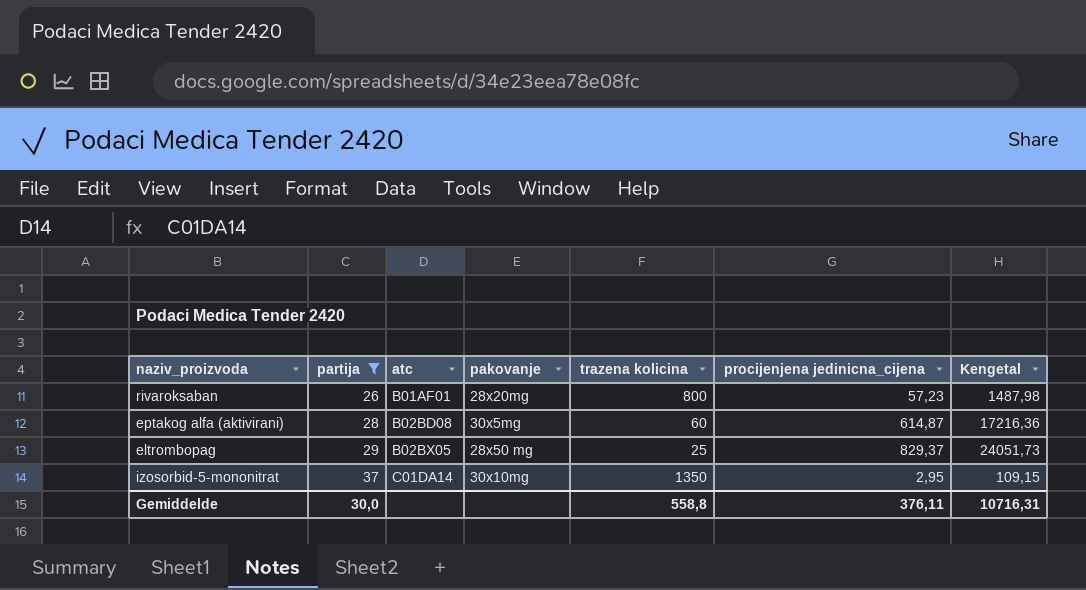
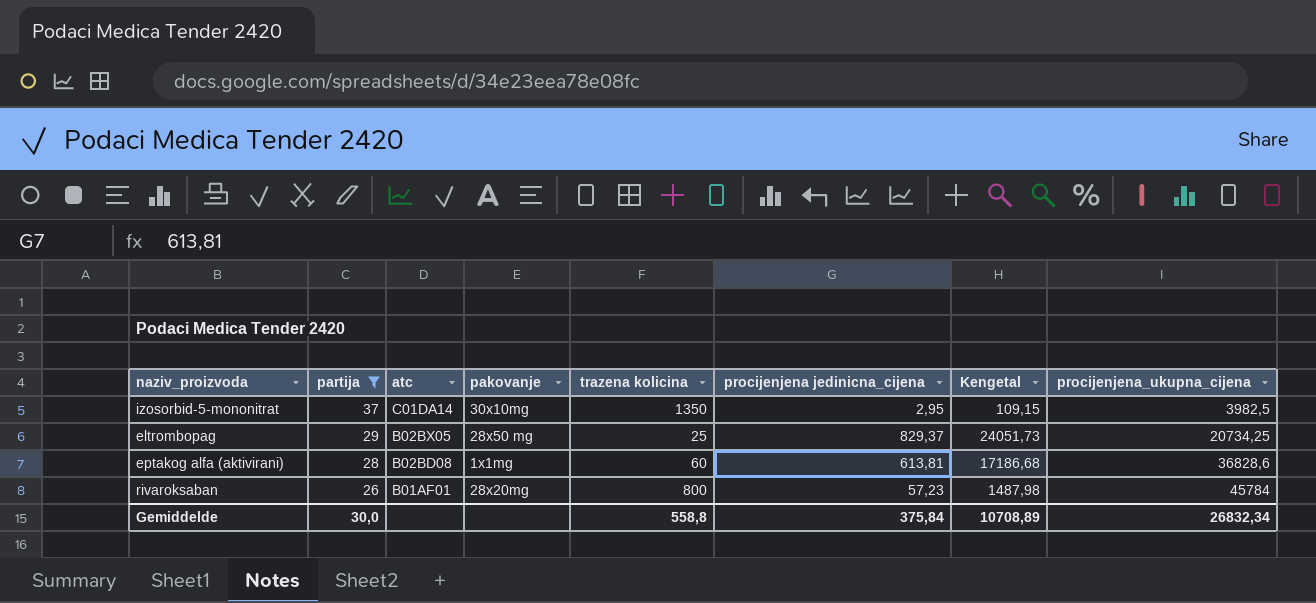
row order: partija ascending -> partija descending
column procijenjena_ukupna_cijena | formula: none -> [trazena kolicina] * [procijenjena jedinicna_cijena]
eptakog alfa (aktivirani) | pakovanje: 30x5mg -> 1x1mg
eptakog alfa (aktivirani) | procijenjena jedinicna_cijena: 614,87 -> 613,81
eptakog alfa (aktivirani) | Kengetal: 17216,36 -> 17186,68
Gemiddelde | procijenjena jedinicna_cijena: 376,11 -> 375,84
Gemiddelde | Kengetal: 10716,31 -> 10708,89

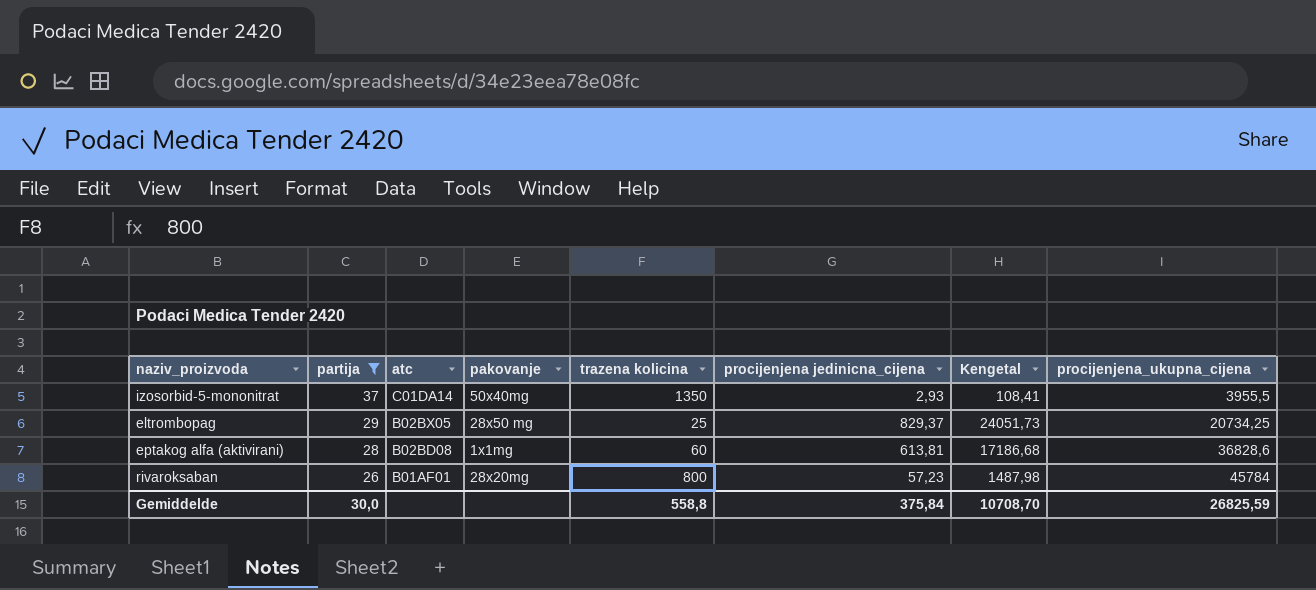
izosorbid-5-mononitrat | pakovanje: 30x10mg -> 50x40mg
izosorbid-5-mononitrat | procijenjena jedinicna_cijena: 2,95 -> 2,93
izosorbid-5-mononitrat | Kengetal: 109,15 -> 108,41
izosorbid-5-mononitrat | procijenjena_ukupna_cijena: 3982,5 -> 3955,5
Gemiddelde | Kengetal: 10708,89 -> 10708,70
Gemiddelde | procijenjena_ukupna_cijena: 26832,34 -> 26825,59

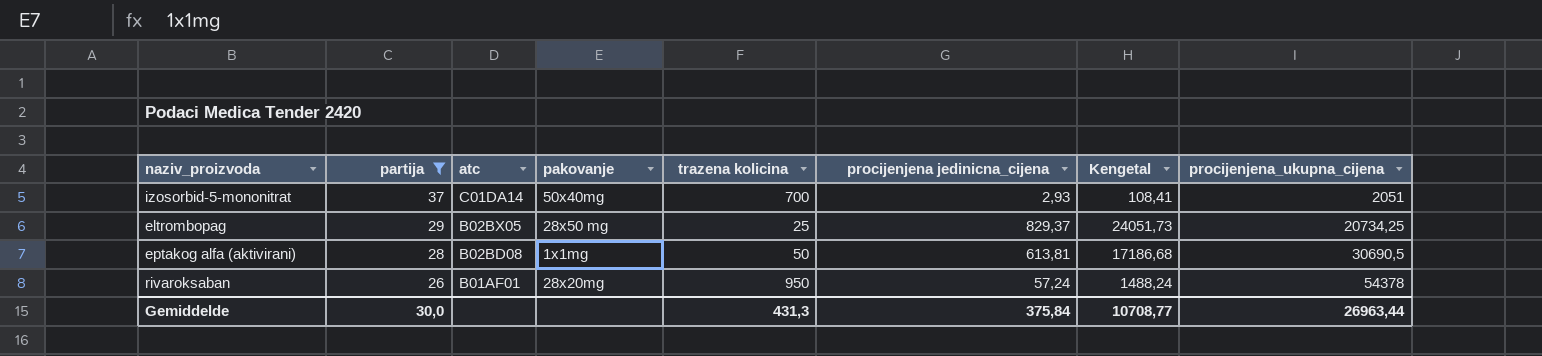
izosorbid-5-mononitrat | trazena kolicina: 1350 -> 700
izosorbid-5-mononitrat | procijenjena_ukupna_cijena: 3955,5 -> 2051
eptakog alfa (aktivirani) | trazena kolicina: 60 -> 50
eptakog alfa (aktivirani) | procijenjena_ukupna_cijena: 36828,6 -> 30690,5
rivaroksaban | trazena kolicina: 800 -> 950
rivaroksaban | procijenjena jedinicna_cijena: 57,23 -> 57,24
rivaroksaban | Kengetal: 1487,98 -> 1488,24
rivaroksaban | procijenjena_ukupna_cijena: 45784 -> 54378
Gemiddelde | trazena kolicina: 558,8 -> 431,3
Gemiddelde | Kengetal: 10708,70 -> 10708,77
Gemiddelde | procijenjena_ukupna_cijena: 26825,59 -> 26963,44

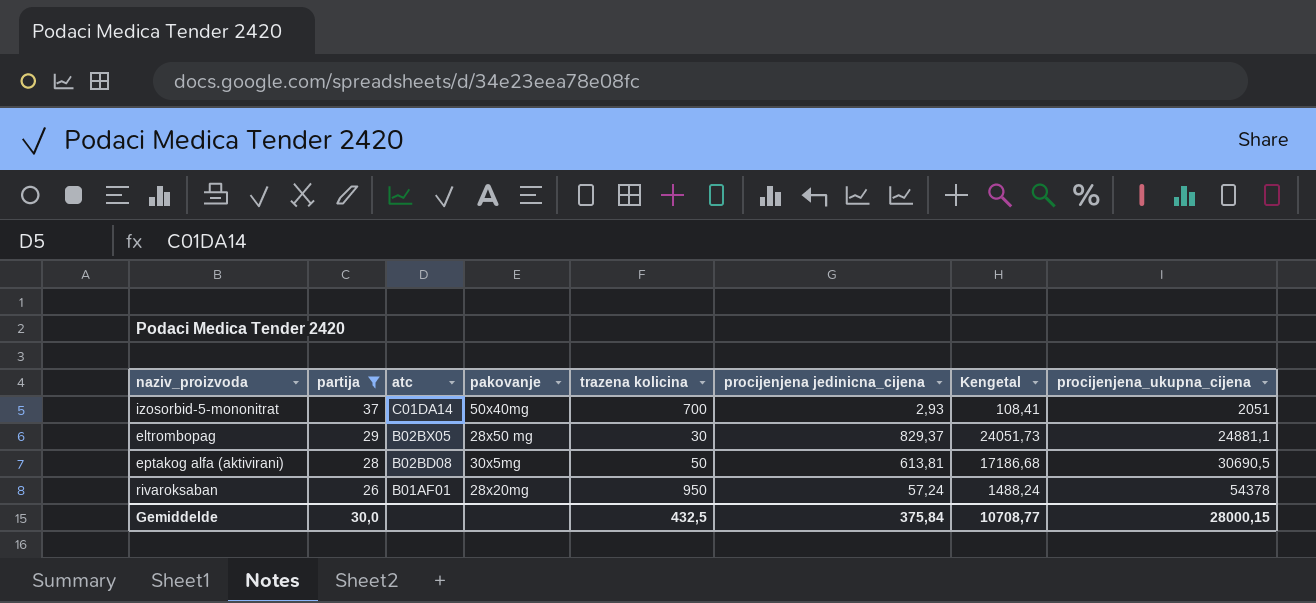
eltrombopag | trazena kolicina: 25 -> 30
eltrombopag | procijenjena_ukupna_cijena: 20734,25 -> 24881,1
eptakog alfa (aktivirani) | pakovanje: 1x1mg -> 30x5mg
Gemiddelde | trazena kolicina: 431,3 -> 432,5
Gemiddelde | procijenjena_ukupna_cijena: 26963,44 -> 28000,15

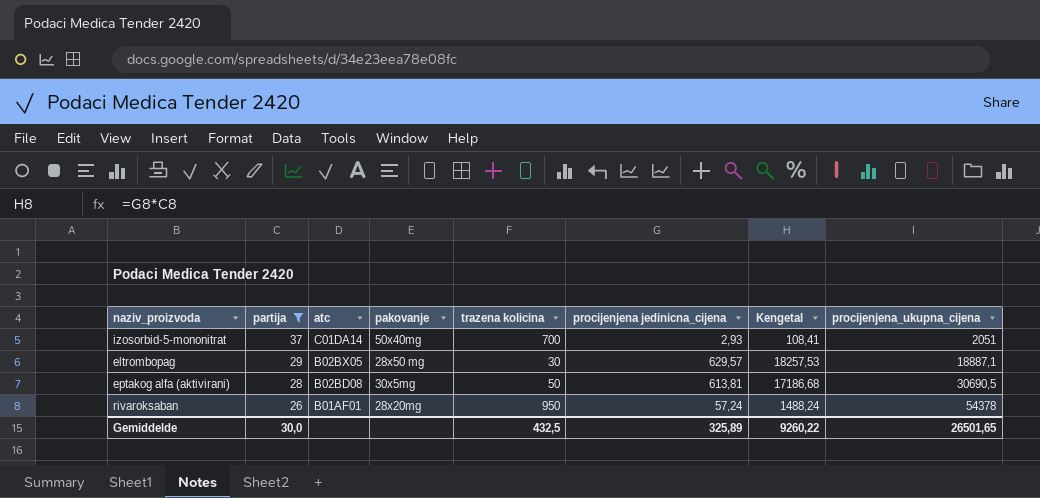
eltrombopag | procijenjena jedinicna_cijena: 829,37 -> 629,57
eltrombopag | Kengetal: 24051,73 -> 18257,53
eltrombopag | procijenjena_ukupna_cijena: 24881,1 -> 18887,1
Gemiddelde | procijenjena jedinicna_cijena: 375,84 -> 325,89
Gemiddelde | Kengetal: 10708,77 -> 9260,22
Gemiddelde | procijenjena_ukupna_cijena: 28000,15 -> 26501,65

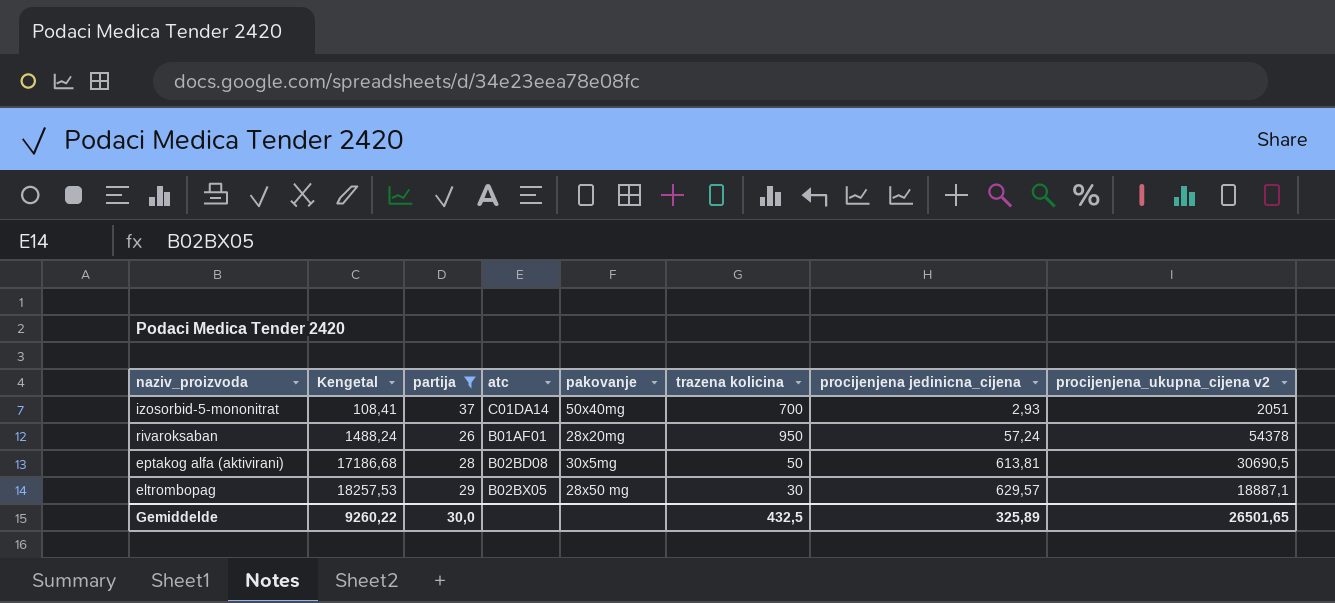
row order: partija descending -> Kengetal ascending
column Kengetal | position: 7 -> 2
column name: procijenjena_ukupna_cijena -> procijenjena_ukupna_cijena v2

